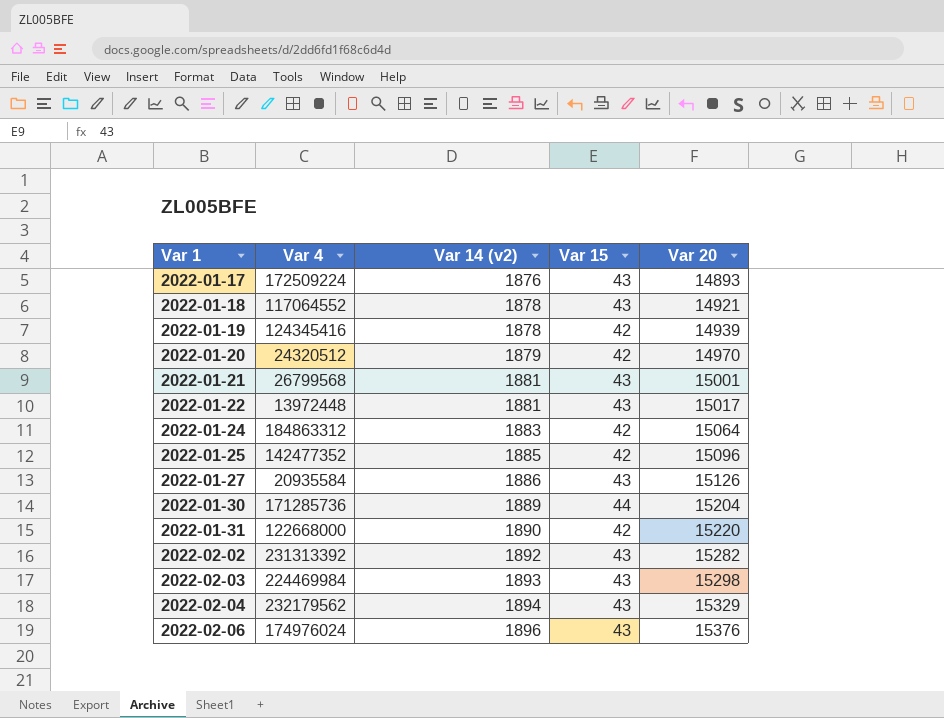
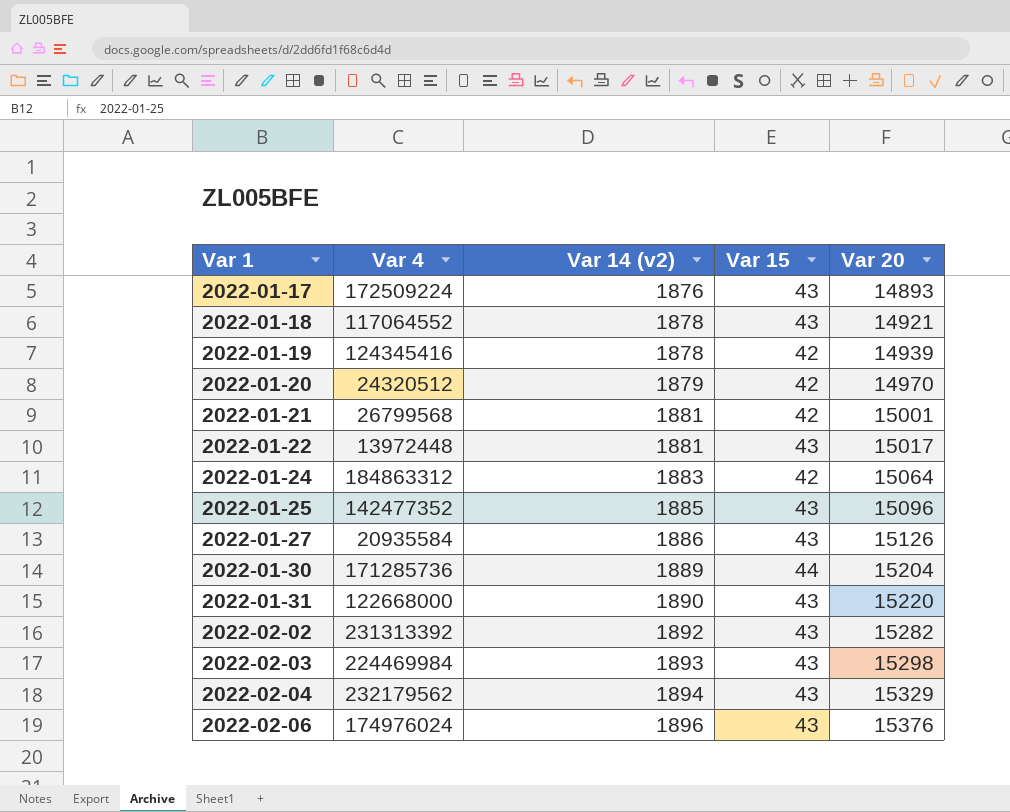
2022-01-21 | Var 15: 43 -> 42
2022-01-25 | Var 15: 42 -> 43
2022-01-31 | Var 15: 42 -> 43

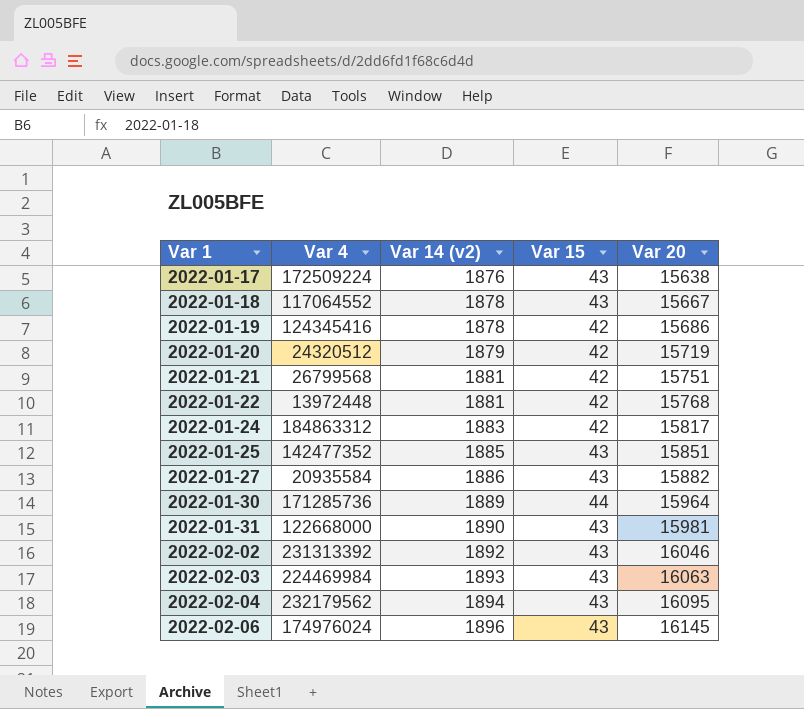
2022-01-17 | Var 20: 14893 -> 15638
2022-01-18 | Var 20: 14921 -> 15667
2022-01-19 | Var 20: 14939 -> 15686
2022-01-20 | Var 20: 14970 -> 15719
2022-01-21 | Var 20: 15001 -> 15751
2022-01-22 | Var 15: 43 -> 42
2022-01-22 | Var 20: 15017 -> 15768
2022-01-24 | Var 20: 15064 -> 15817
2022-01-25 | Var 20: 15096 -> 15851
2022-01-27 | Var 20: 15126 -> 15882
2022-01-30 | Var 20: 15204 -> 15964
2022-01-31 | Var 20: 15220 -> 15981
2022-02-02 | Var 20: 15282 -> 16046
2022-02-03 | Var 20: 15298 -> 16063
2022-02-04 | Var 20: 15329 -> 16095
2022-02-06 | Var 20: 15376 -> 16145

